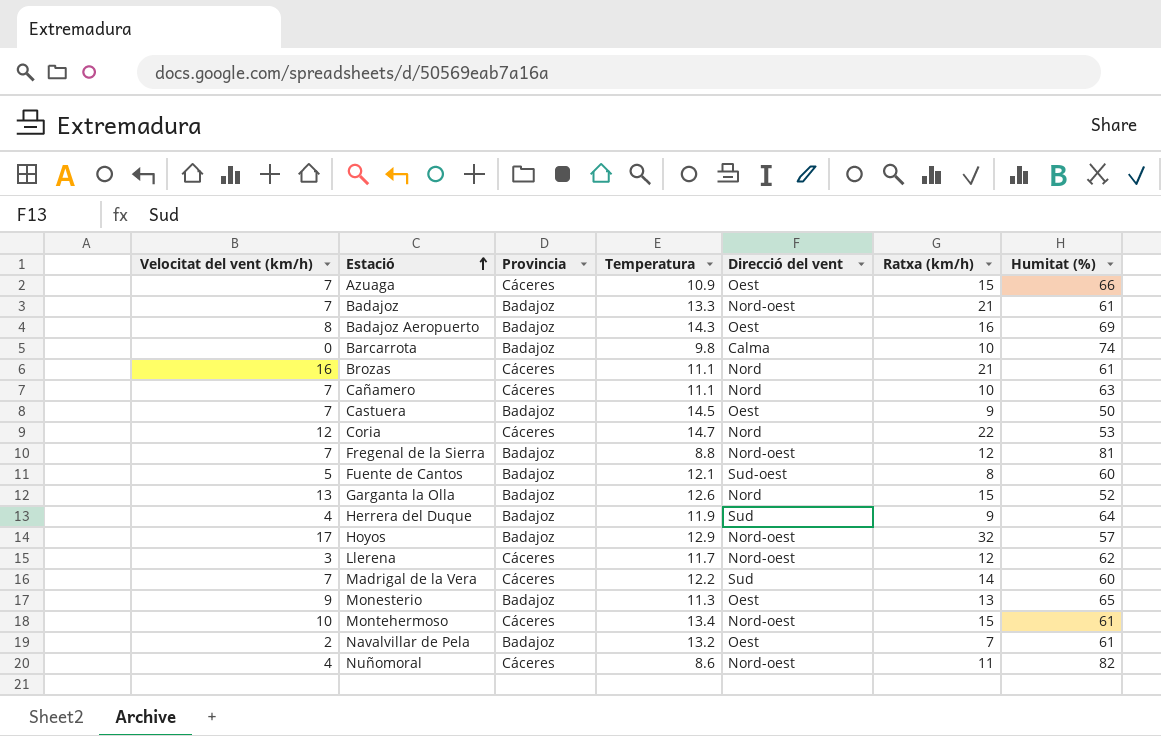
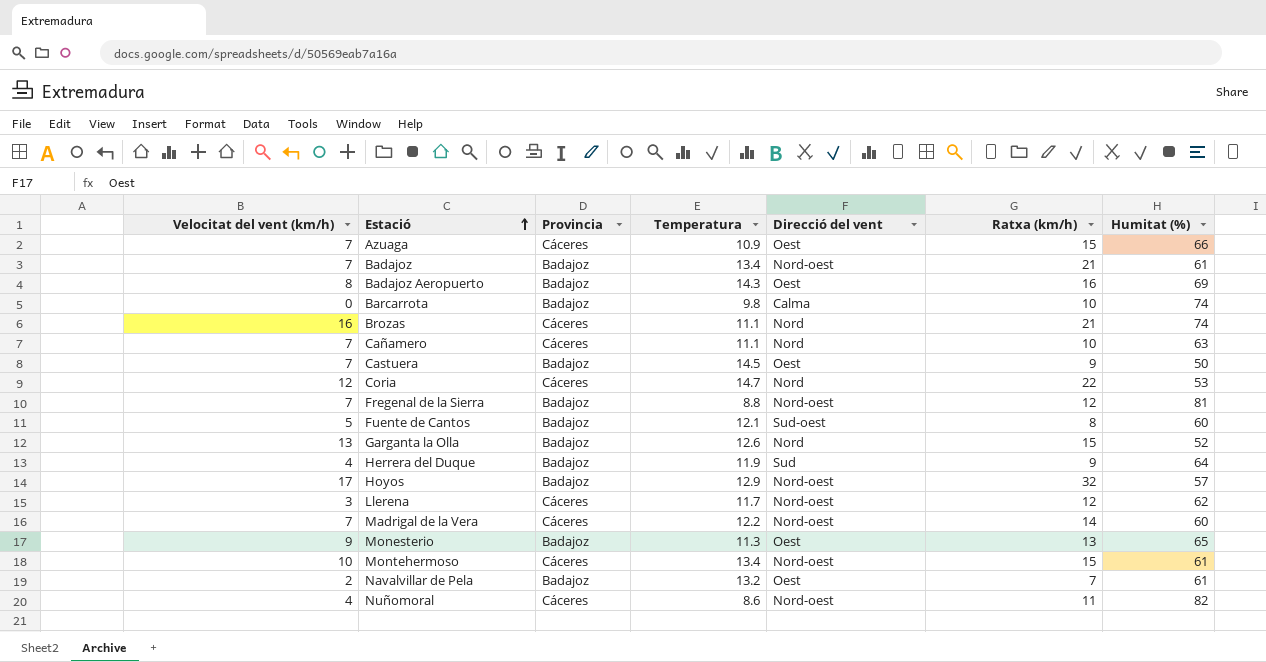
Badajoz | Temperatura: 13.3 -> 13.4
Brozas | Humitat (%): 61 -> 74
Madrigal de la Vera | Direcció del vent: Sud -> Nord-oest

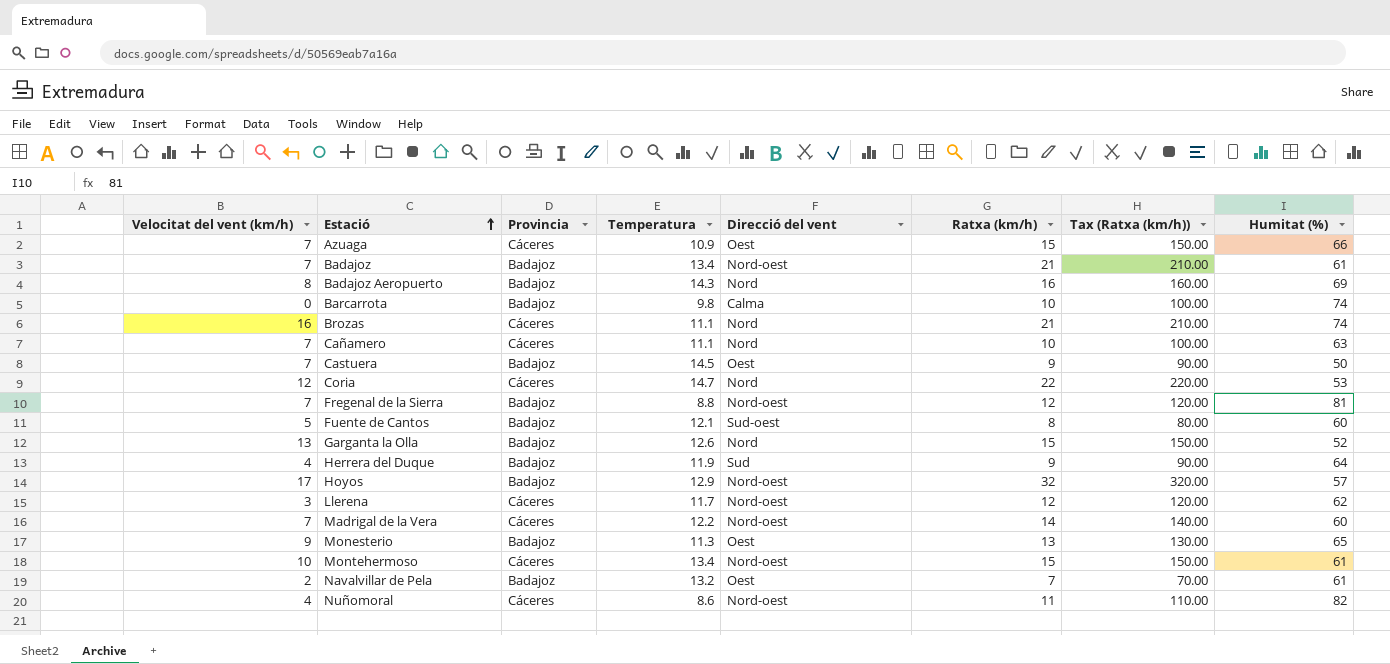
column Tax (Ratxa (km/h)) | formula: none -> [Ratxa (km/h)] * 10
Badajoz Aeropuerto | Direcció del vent: Oest -> Nord

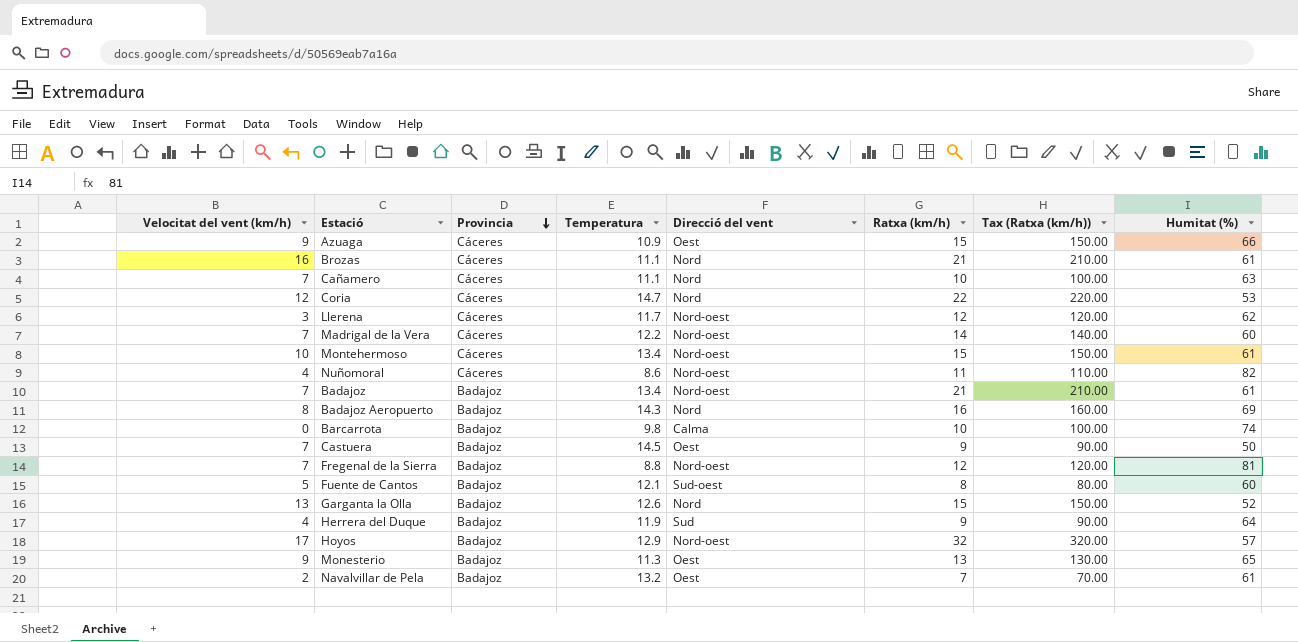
row order: Estació ascending -> Provincia descending
Azuaga | Velocitat del vent (km/h): 7 -> 9
Brozas | Humitat (%): 74 -> 61

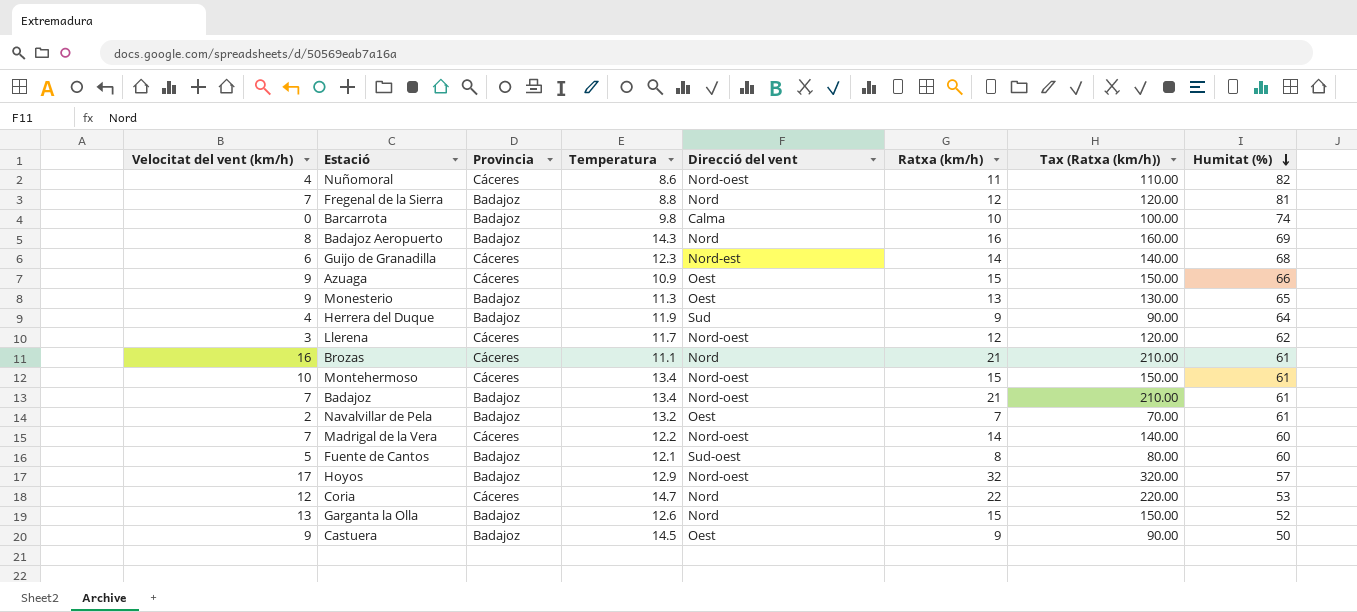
row order: Provincia descending -> Humitat (%) descending
row Cañamero: 7 | Cáceres | 11.1 | Nord | 10 | 100.00 | 63 -> none
Fregenal de la Sierra | Direcció del vent: Nord-oest -> Nord
row Guijo de Granadilla: none -> 6 | Cáceres | 12.3 | Nord-est | 14 | 140.00 | 68
Castuera | Velocitat del vent (km/h): 7 -> 9

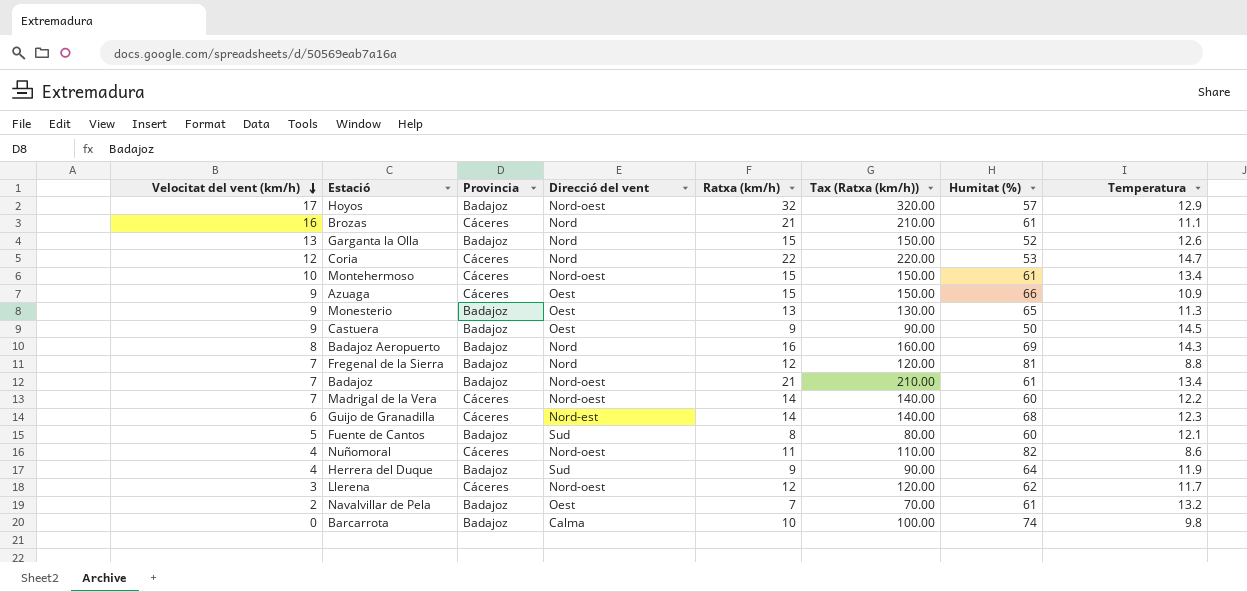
row order: Humitat (%) descending -> Velocitat del vent (km/h) descending
column Temperatura | position: 4 -> 8
Fuente de Cantos | Direcció del vent: Sud-oest -> Sud

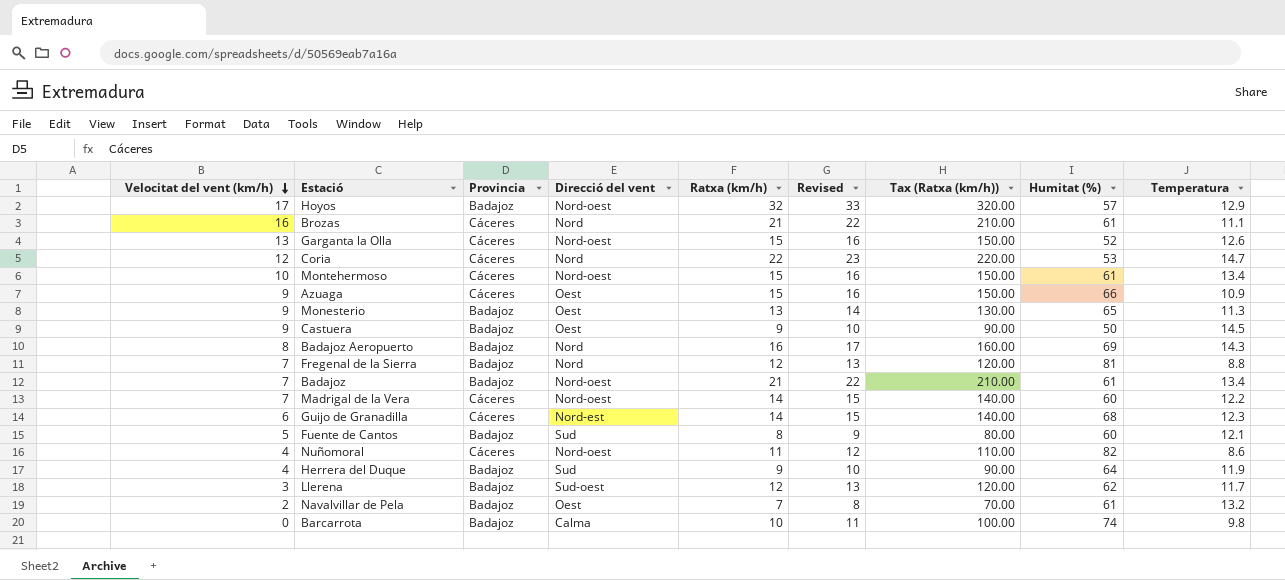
column Revised | formula: none -> [Ratxa (km/h)] + 1
Garganta la Olla | Provincia: Badajoz -> Cáceres
Garganta la Olla | Direcció del vent: Nord -> Nord-oest
Llerena | Provincia: Cáceres -> Badajoz
Llerena | Direcció del vent: Nord-oest -> Sud-oest

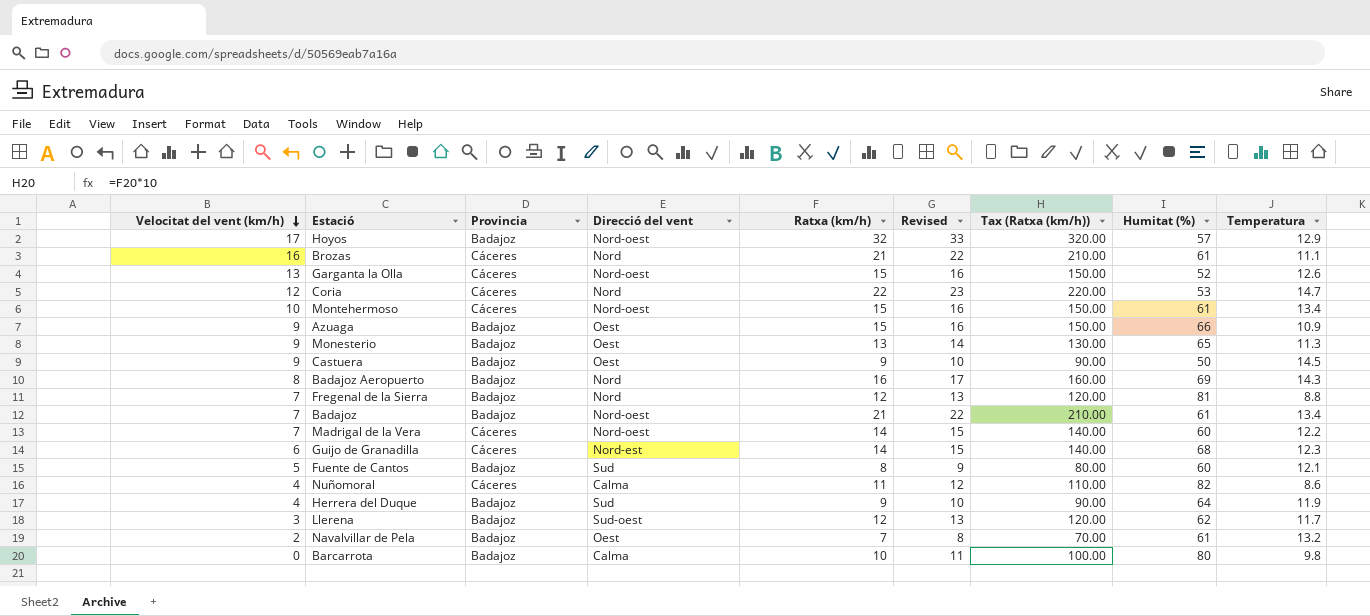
Azuaga | Provincia: Cáceres -> Badajoz
Nuñomoral | Direcció del vent: Nord-oest -> Calma
Barcarrota | Humitat (%): 74 -> 80

